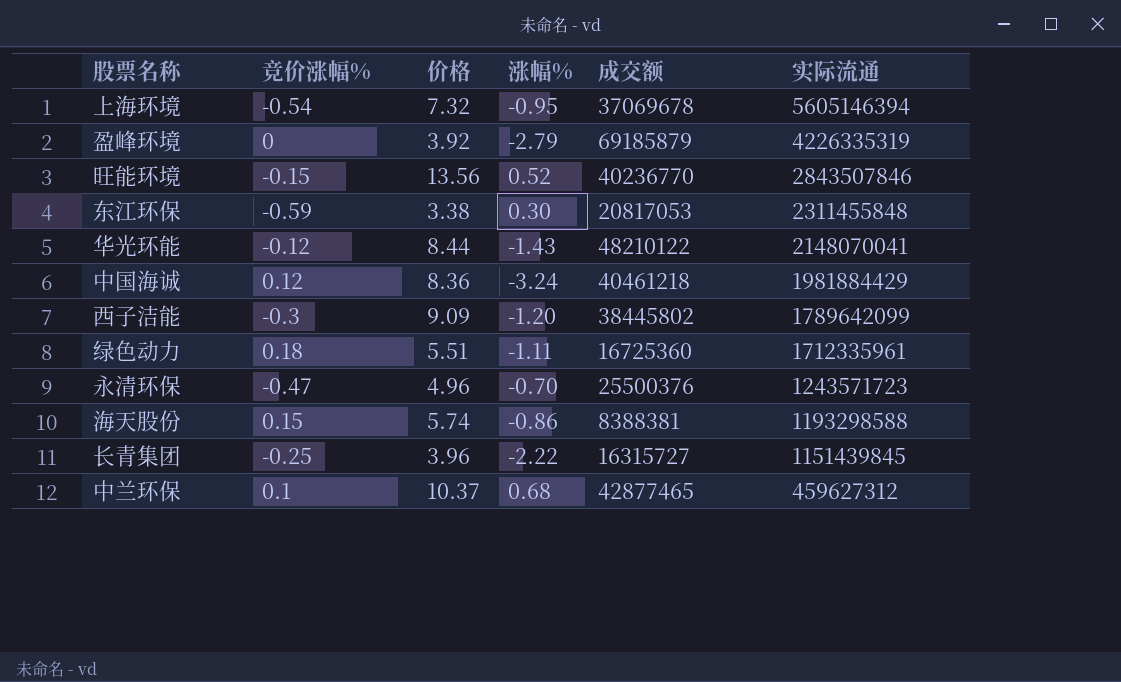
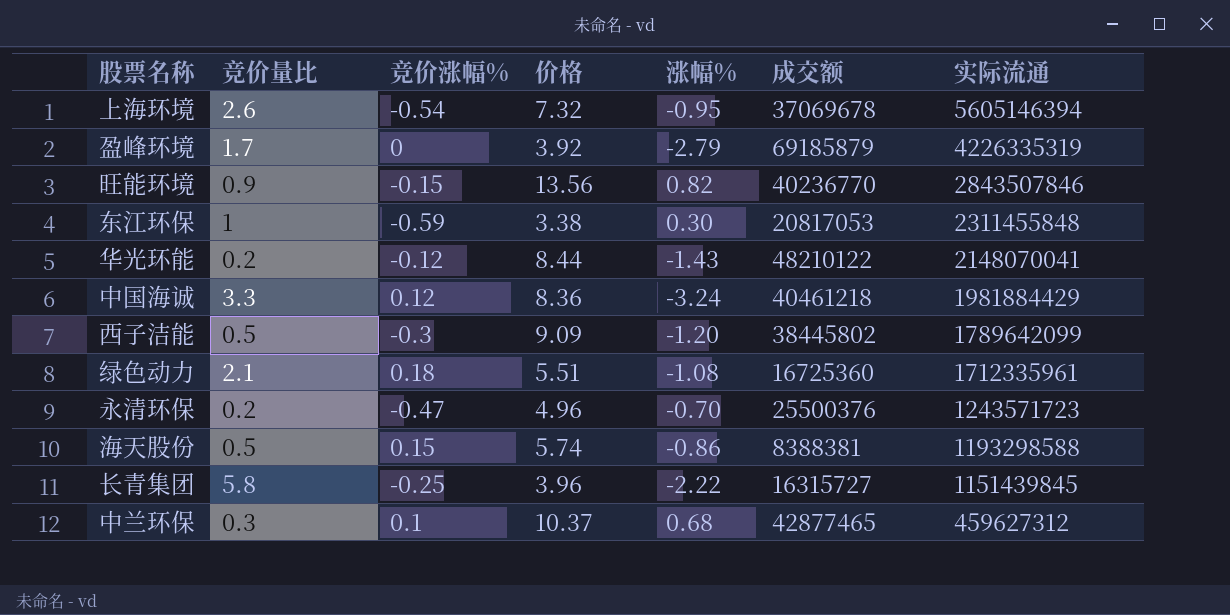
column 竞价量比 | position: none -> 2
旺能环境 | 涨幅%: 0.52 -> 0.82
绿色动力 | 涨幅%: -1.11 -> -1.08

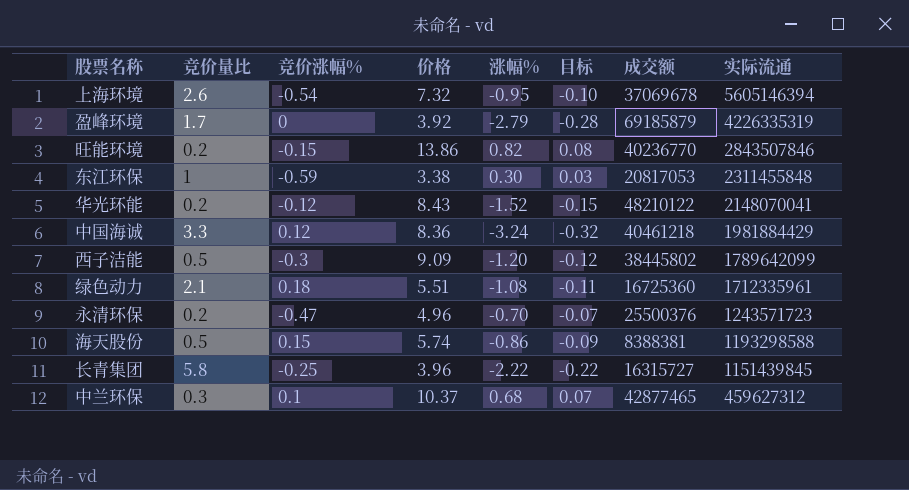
column 目标 | formula: none -> [涨幅%] * 0.1
旺能环境 | 竞价量比: 0.9 -> 0.2
旺能环境 | 价格: 13.56 -> 13.86
华光环能 | 价格: 8.44 -> 8.43
华光环能 | 涨幅%: -1.43 -> -1.52

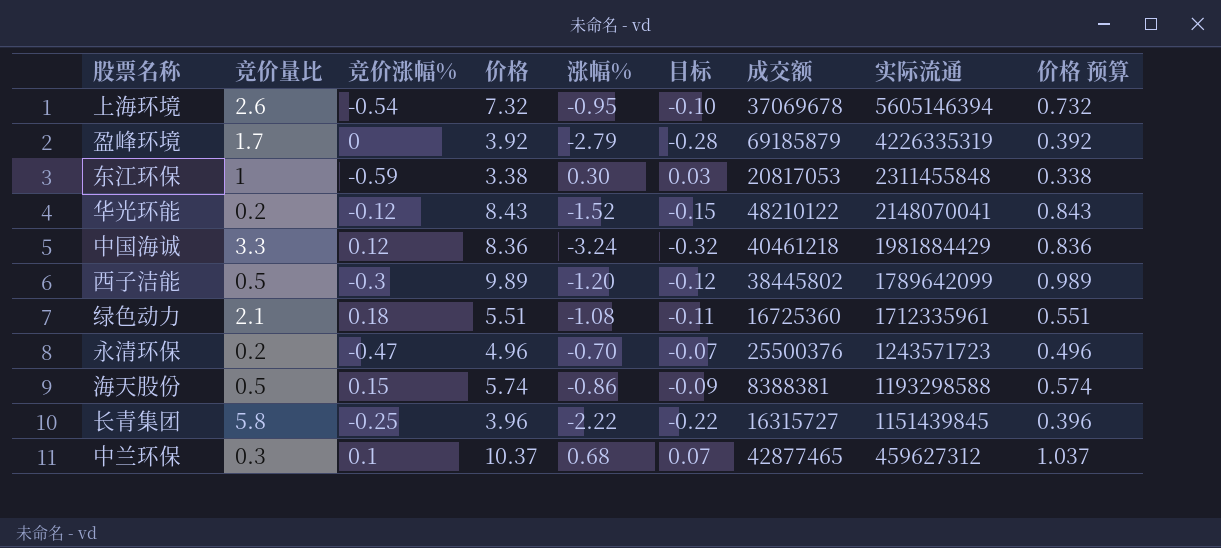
column 价格 预算 | formula: none -> [价格] * 0.1
row 旺能环境: 0.2 | -0.15 | 13.86 | 0.82 | 0.08 | 40236770 | 2843507846 -> none
西子洁能 | 价格: 9.09 -> 9.89

